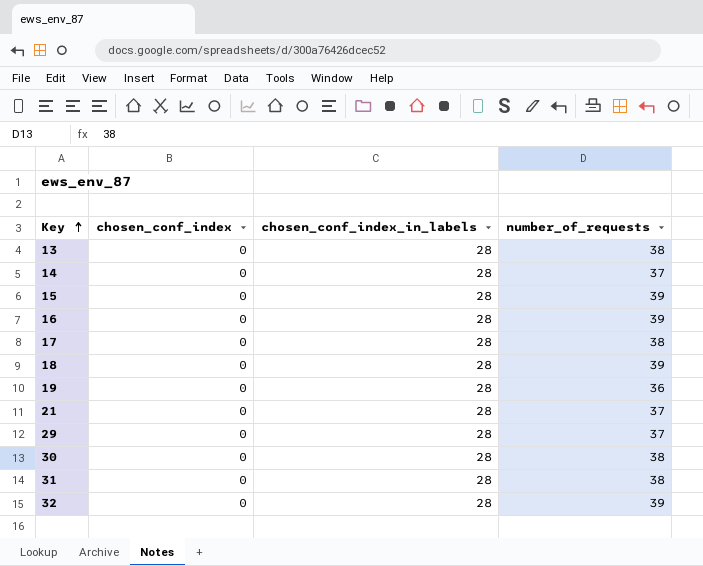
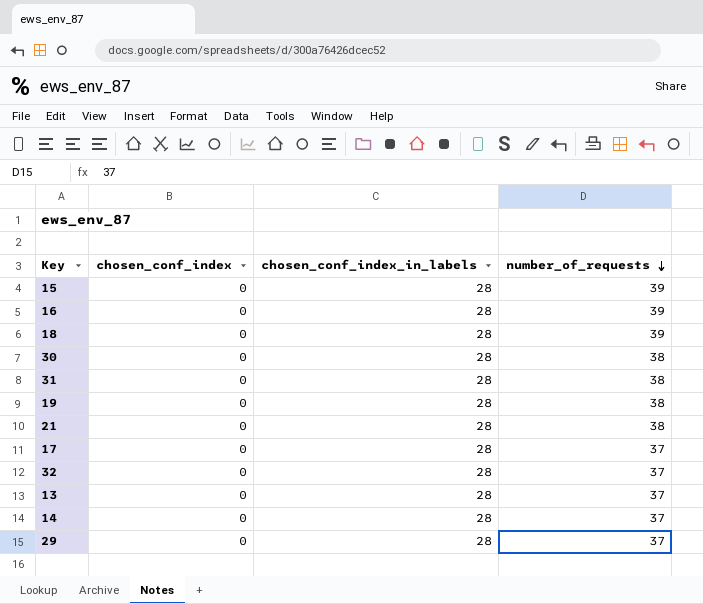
row order: Key ascending -> number_of_requests descending
19 | number_of_requests: 36 -> 38
21 | number_of_requests: 37 -> 38
17 | number_of_requests: 38 -> 37
32 | number_of_requests: 39 -> 37
13 | number_of_requests: 38 -> 37

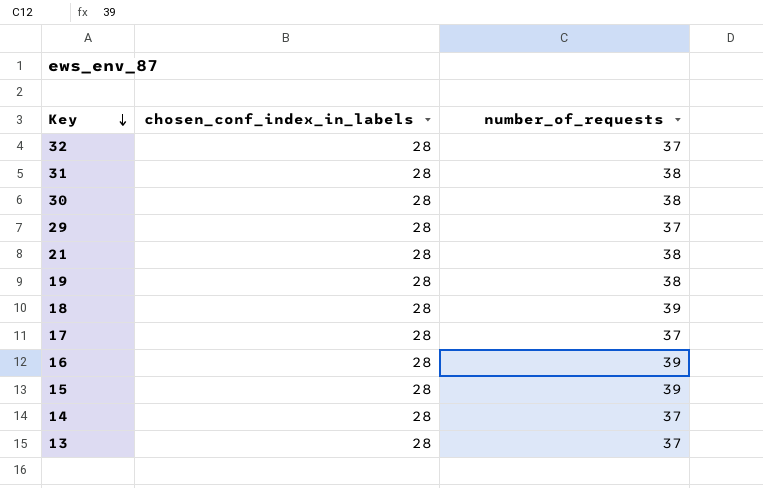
row order: number_of_requests descending -> Key descending
column chosen_conf_index | position: 2 -> none

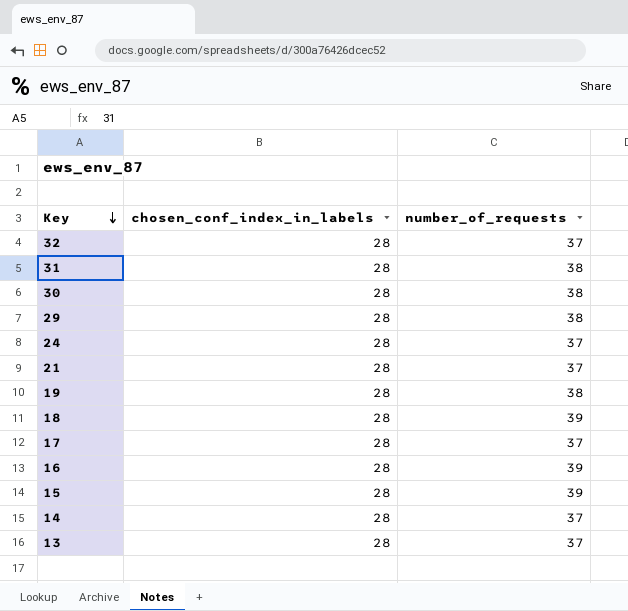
29 | number_of_requests: 37 -> 38
row 24: none -> 28 | 37
21 | number_of_requests: 38 -> 37

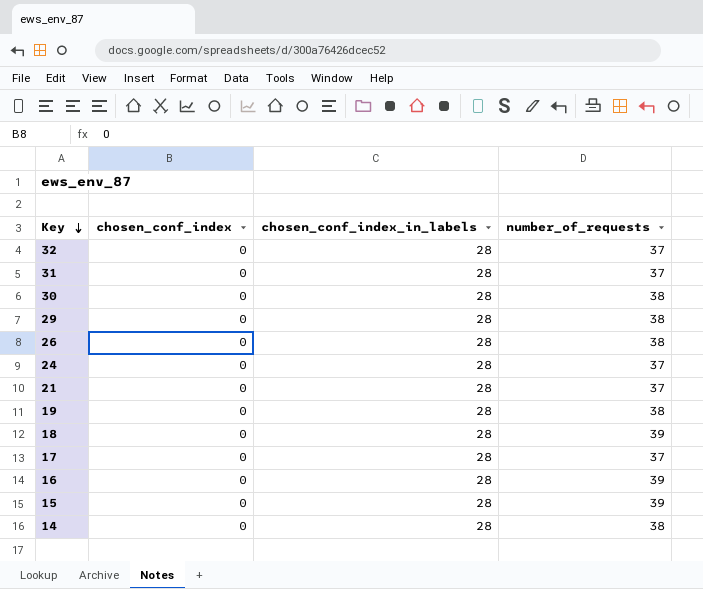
column chosen_conf_index | position: none -> 2
row 13: 28 | 37 -> none
31 | number_of_requests: 38 -> 37
row 26: none -> 0 | 28 | 38
14 | number_of_requests: 37 -> 38

